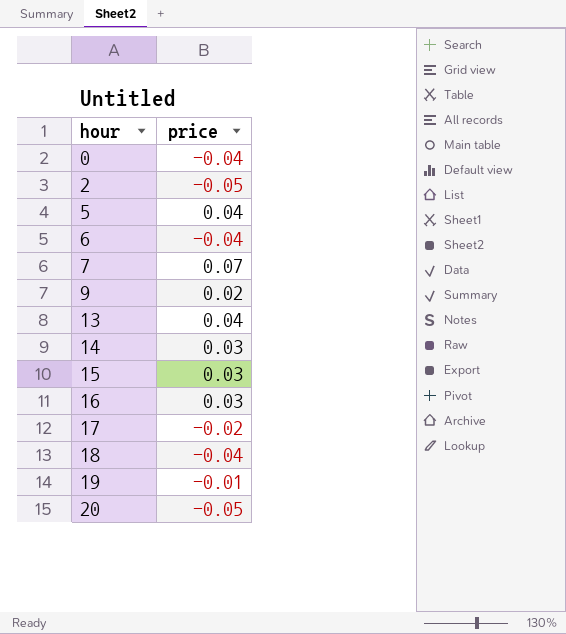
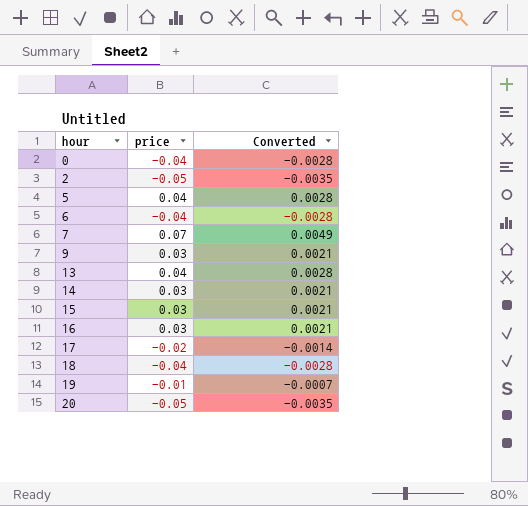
column Converted | formula: none -> [price] * 0.07
9 | price: 0.02 -> 0.03

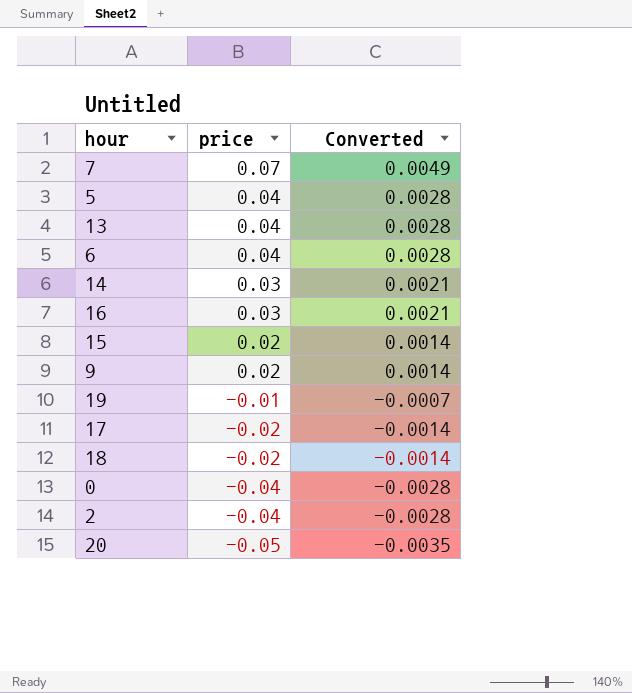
row order: hour ascending -> price descending
6 | price: -0.04 -> 0.04
6 | Converted: -0.0028 -> 0.0028
15 | price: 0.03 -> 0.02
15 | Converted: 0.0021 -> 0.0014
9 | price: 0.03 -> 0.02
9 | Converted: 0.0021 -> 0.0014
18 | price: -0.04 -> -0.02
18 | Converted: -0.0028 -> -0.0014
2 | price: -0.05 -> -0.04
2 | Converted: -0.0035 -> -0.0028

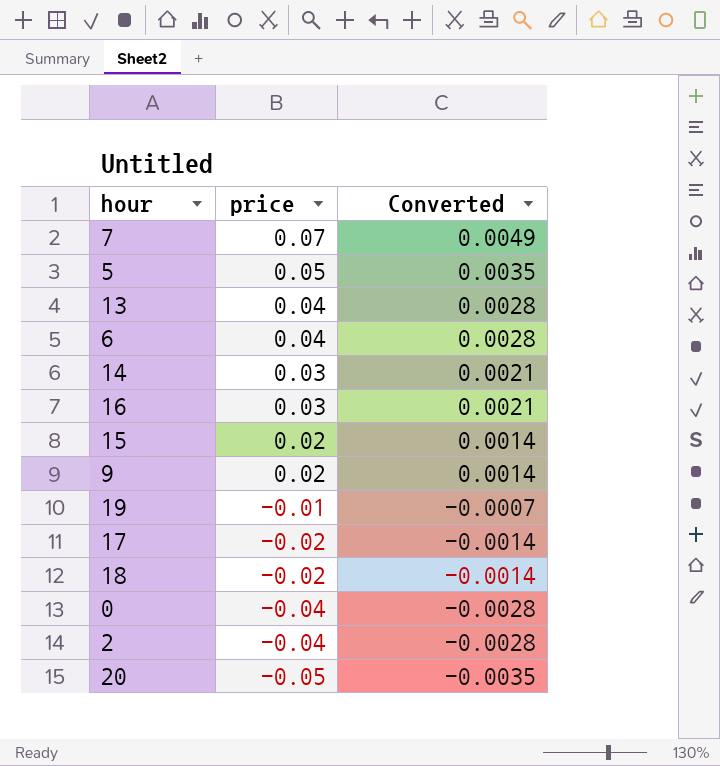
5 | price: 0.04 -> 0.05
5 | Converted: 0.0028 -> 0.0035

